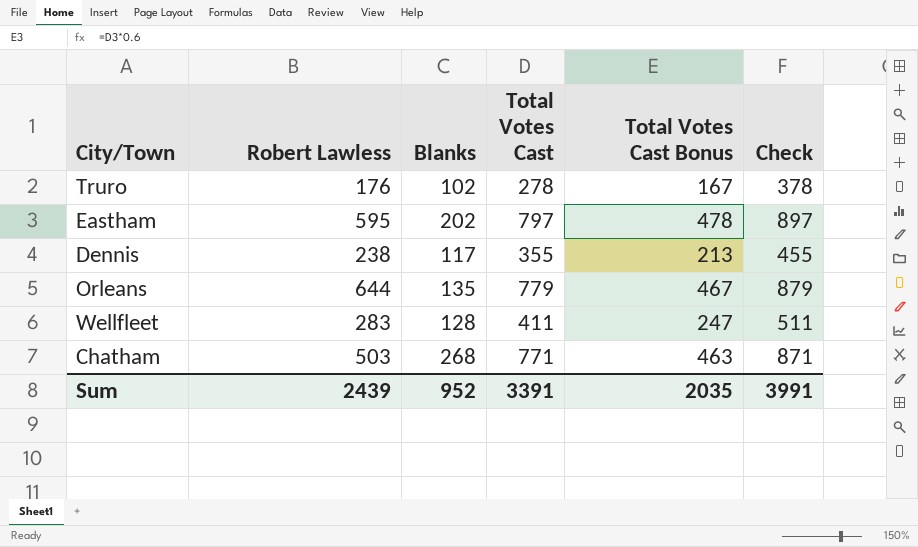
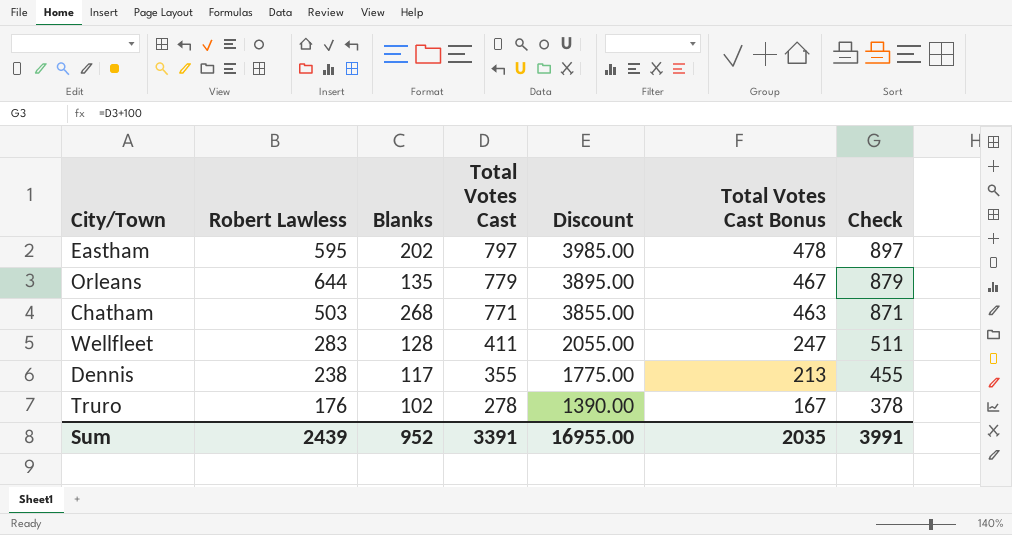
row order: none -> Total Votes Cast descending
column Discount | formula: none -> [Total Votes Cast] * 5

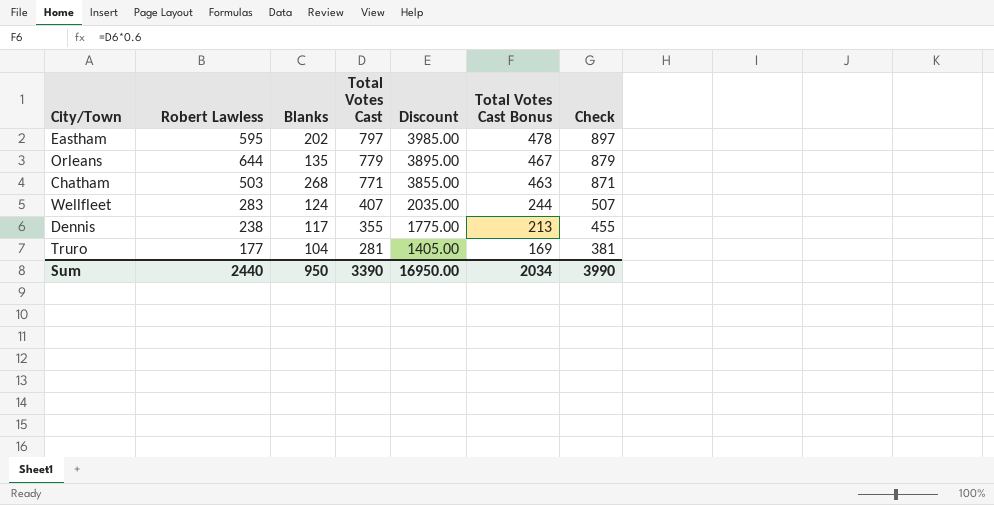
Wellfleet | Blanks: 128 -> 124
Wellfleet | Total Votes Cast: 411 -> 407
Wellfleet | Discount: 2055.00 -> 2035.00
Wellfleet | Total Votes Cast Bonus: 247 -> 244
Wellfleet | Check: 511 -> 507
Truro | Robert Lawless: 176 -> 177
Truro | Blanks: 102 -> 104
Truro | Total Votes Cast: 278 -> 281
Truro | Discount: 1390.00 -> 1405.00
Truro | Total Votes Cast Bonus: 167 -> 169
Truro | Check: 378 -> 381
Sum | Robert Lawless: 2439 -> 2440
Sum | Blanks: 952 -> 950
Sum | Total Votes Cast: 3391 -> 3390
Sum | Discount: 16955.00 -> 16950.00
Sum | Total Votes Cast Bonus: 2035 -> 2034
Sum | Check: 3991 -> 3990

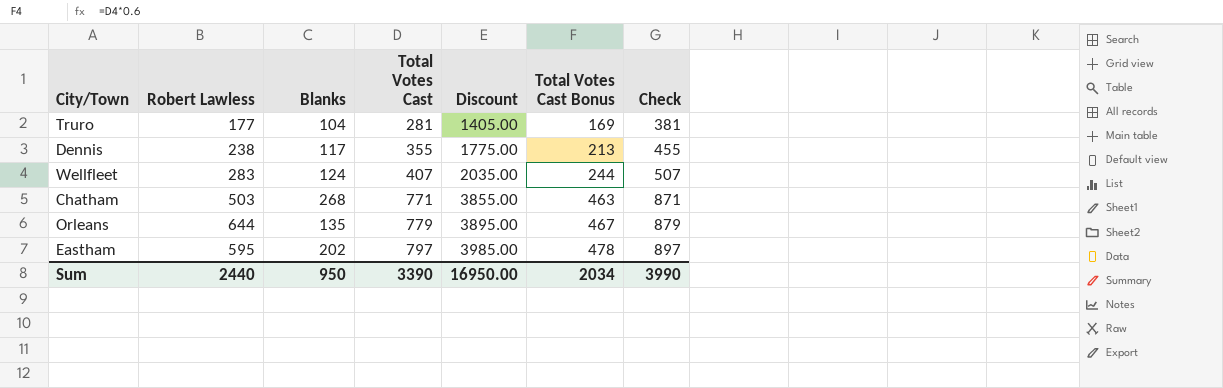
row order: Total Votes Cast descending -> Total Votes Cast ascending

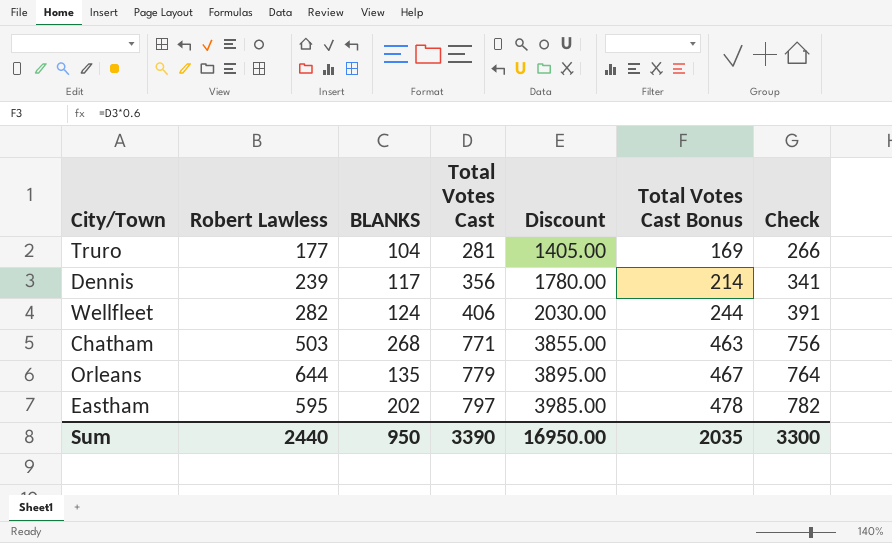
column name: Blanks -> BLANKS
column Check | formula: [Total Votes Cast] + 100 -> [Total Votes Cast] - 15
Dennis | Robert Lawless: 238 -> 239
Dennis | Total Votes Cast: 355 -> 356
Dennis | Discount: 1775.00 -> 1780.00
Dennis | Total Votes Cast Bonus: 213 -> 214
Wellfleet | Robert Lawless: 283 -> 282
Wellfleet | Total Votes Cast: 407 -> 406
Wellfleet | Discount: 2035.00 -> 2030.00
Sum | Total Votes Cast Bonus: 2034 -> 2035
Sum | Check: 3990 -> 3300

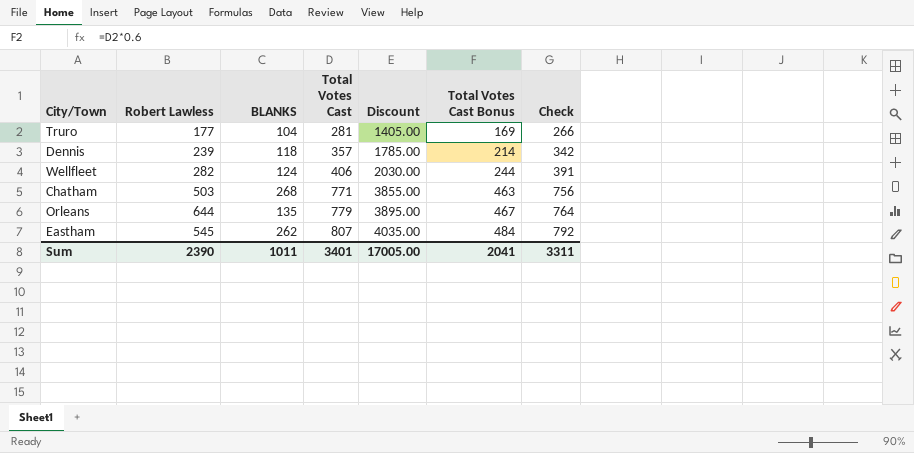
Dennis | BLANKS: 117 -> 118
Dennis | Total Votes Cast: 356 -> 357
Dennis | Discount: 1780.00 -> 1785.00
Dennis | Check: 341 -> 342
Eastham | Robert Lawless: 595 -> 545
Eastham | BLANKS: 202 -> 262
Eastham | Total Votes Cast: 797 -> 807
Eastham | Discount: 3985.00 -> 4035.00
Eastham | Total Votes Cast Bonus: 478 -> 484
Eastham | Check: 782 -> 792
Sum | Robert Lawless: 2440 -> 2390
Sum | BLANKS: 950 -> 1011
Sum | Total Votes Cast: 3390 -> 3401
Sum | Discount: 16950.00 -> 17005.00
Sum | Total Votes Cast Bonus: 2035 -> 2041
Sum | Check: 3300 -> 3311

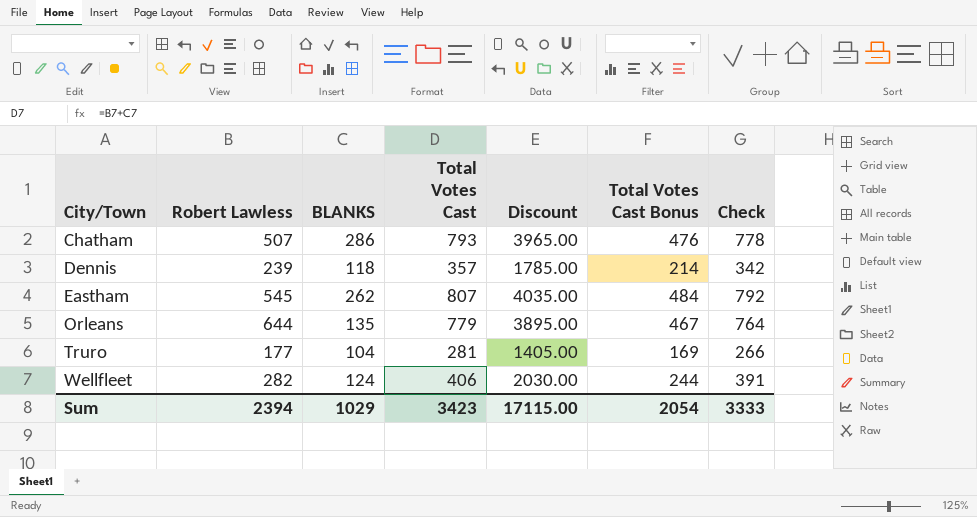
row order: Total Votes Cast ascending -> City/Town ascending
Chatham | Robert Lawless: 503 -> 507
Chatham | BLANKS: 268 -> 286
Chatham | Total Votes Cast: 771 -> 793
Chatham | Discount: 3855.00 -> 3965.00
Chatham | Total Votes Cast Bonus: 463 -> 476
Chatham | Check: 756 -> 778
Sum | Robert Lawless: 2390 -> 2394
Sum | BLANKS: 1011 -> 1029
Sum | Total Votes Cast: 3401 -> 3423
Sum | Discount: 17005.00 -> 17115.00
Sum | Total Votes Cast Bonus: 2041 -> 2054
Sum | Check: 3311 -> 3333

